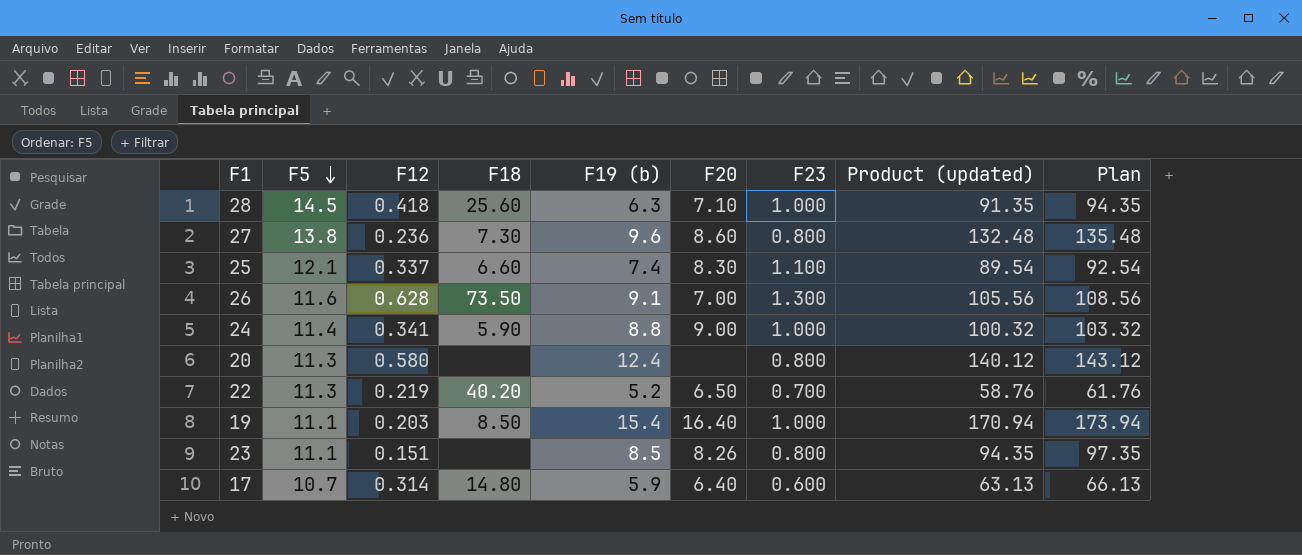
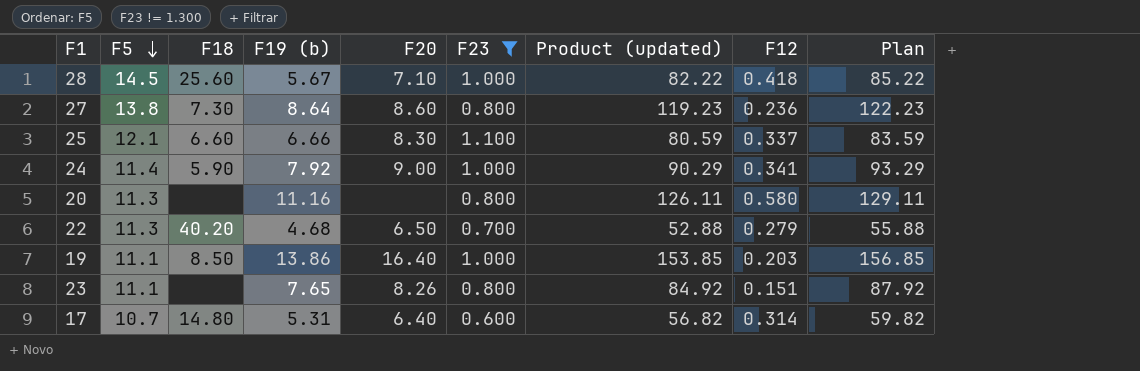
filter: none -> F23 != 1.300
column F12 | position: 3 -> 8
28 | F19 (b): 6.3 -> 5.67
28 | Product (updated): 91.35 -> 82.22
28 | Plan: 94.35 -> 85.22
27 | F19 (b): 9.6 -> 8.64
27 | Product (updated): 132.48 -> 119.23
27 | Plan: 135.48 -> 122.23
25 | F19 (b): 7.4 -> 6.66
25 | Product (updated): 89.54 -> 80.59
25 | Plan: 92.54 -> 83.59
24 | F19 (b): 8.8 -> 7.92
24 | Product (updated): 100.32 -> 90.29
24 | Plan: 103.32 -> 93.29
20 | F19 (b): 12.4 -> 11.16
20 | Product (updated): 140.12 -> 126.11
20 | Plan: 143.12 -> 129.11
22 | F19 (b): 5.2 -> 4.68
22 | Product (updated): 58.76 -> 52.88
22 | F12: 0.219 -> 0.279
22 | Plan: 61.76 -> 55.88
19 | F19 (b): 15.4 -> 13.86
19 | Product (updated): 170.94 -> 153.85
19 | Plan: 173.94 -> 156.85
23 | F19 (b): 8.5 -> 7.65
23 | Product (updated): 94.35 -> 84.92
23 | Plan: 97.35 -> 87.92
17 | F19 (b): 5.9 -> 5.31
17 | Product (updated): 63.13 -> 56.82
17 | Plan: 66.13 -> 59.82

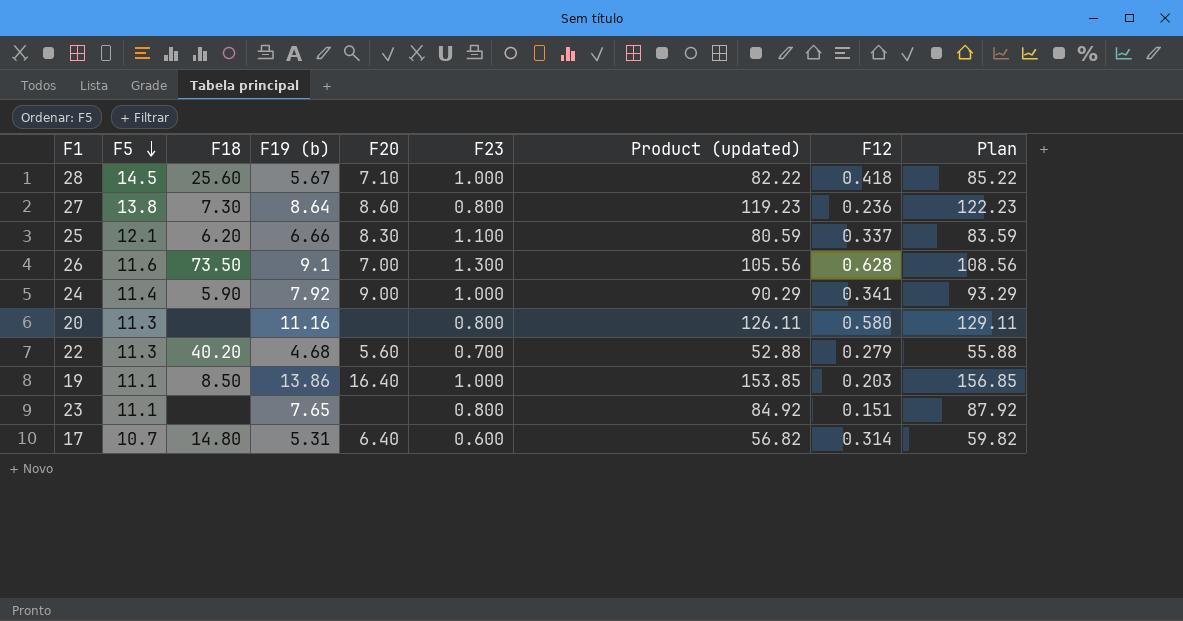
filter: F23 != 1.300 -> none
25 | F18: 6.60 -> 6.20
22 | F20: 6.50 -> 5.60
23 | F20: 8.26 -> none

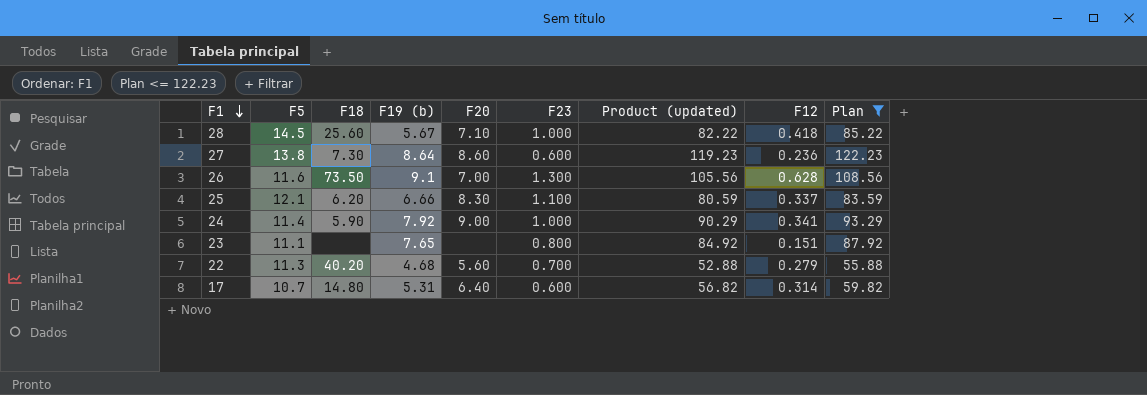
filter: none -> Plan <= 122.23
row order: F5 descending -> F1 descending
27 | F23: 0.800 -> 0.600

